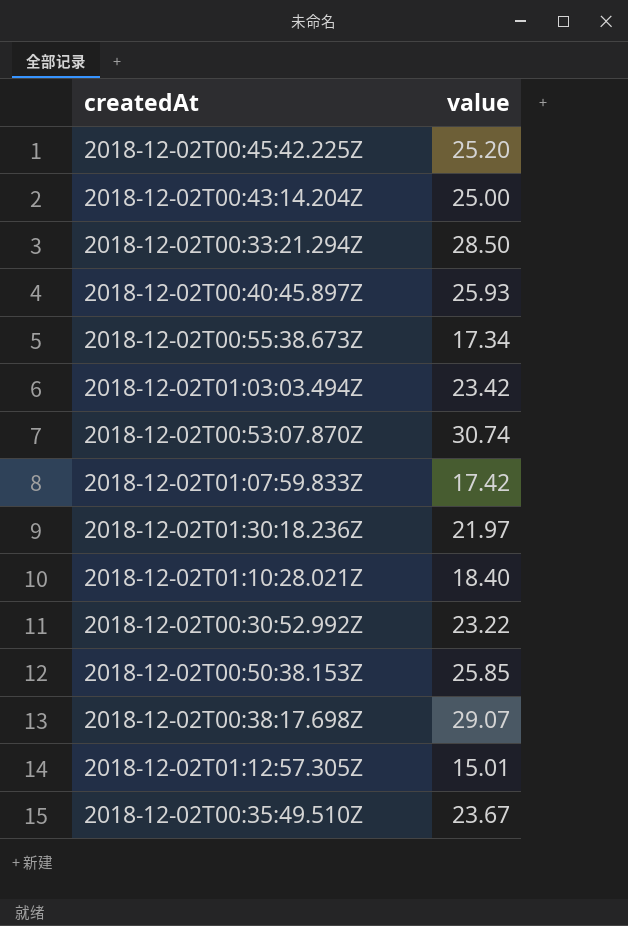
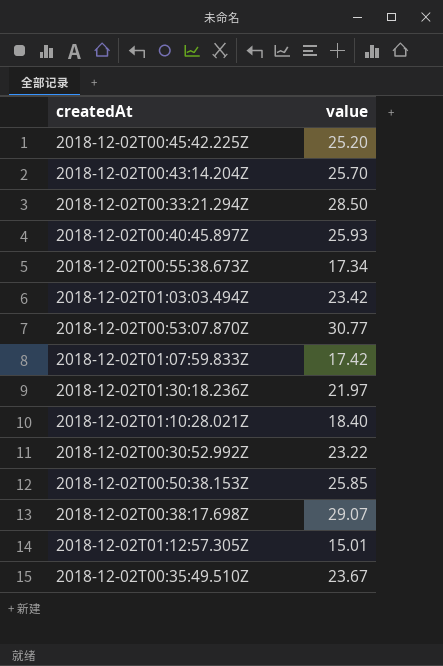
2018-12-02T00:43:14.204Z | value: 25.00 -> 25.70
2018-12-02T00:53:07.870Z | value: 30.74 -> 30.77

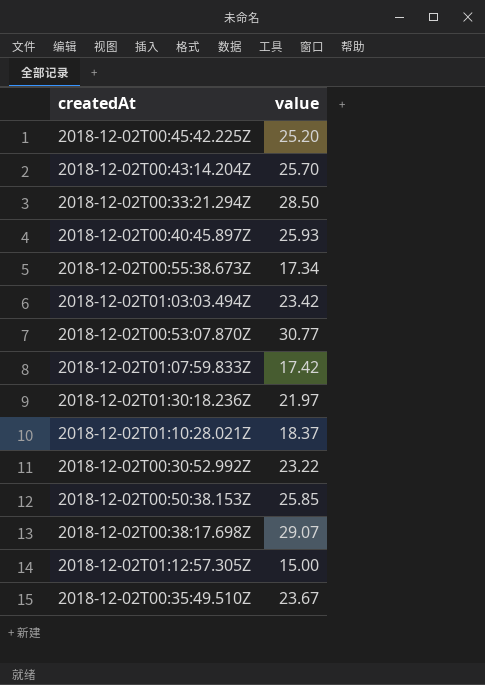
2018-12-02T01:10:28.021Z | value: 18.40 -> 18.37
2018-12-02T01:12:57.305Z | value: 15.01 -> 15.00

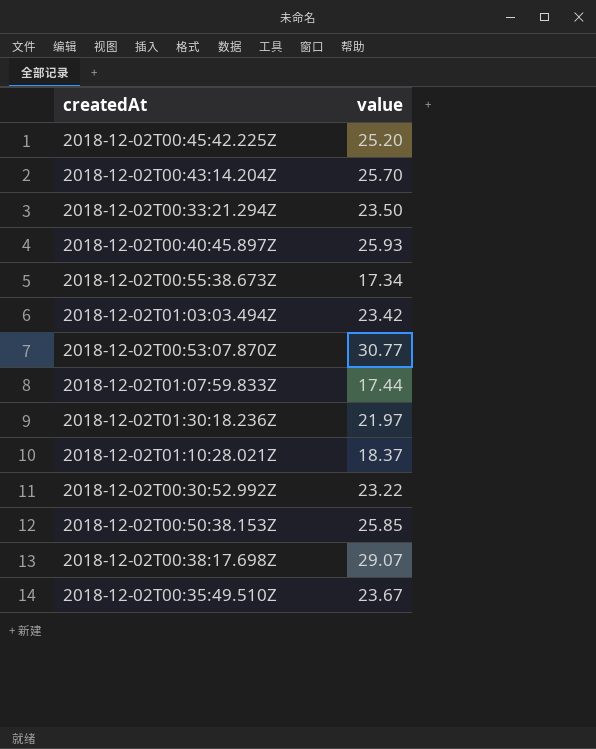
row 2018-12-02T01:12:57.305Z: 15.00 -> none
2018-12-02T00:33:21.294Z | value: 28.50 -> 23.50
2018-12-02T01:07:59.833Z | value: 17.42 -> 17.44

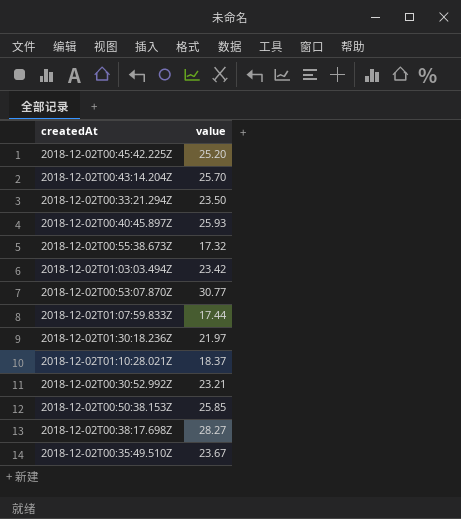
2018-12-02T00:55:38.673Z | value: 17.34 -> 17.32
2018-12-02T00:30:52.992Z | value: 23.22 -> 23.21
2018-12-02T00:38:17.698Z | value: 29.07 -> 28.27

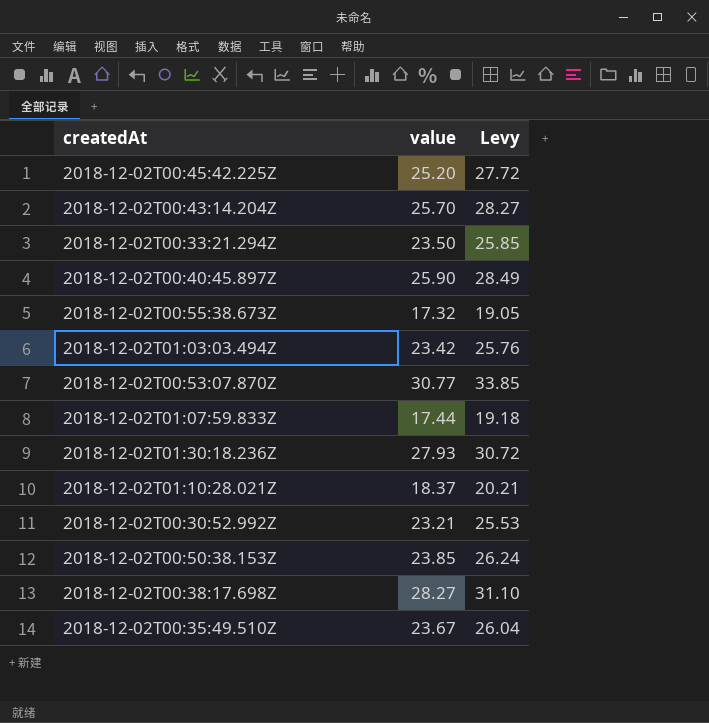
column Levy | formula: none -> [value] * 1.1
2018-12-02T00:40:45.897Z | value: 25.93 -> 25.90
2018-12-02T01:30:18.236Z | value: 21.97 -> 27.93
2018-12-02T00:50:38.153Z | value: 25.85 -> 23.85

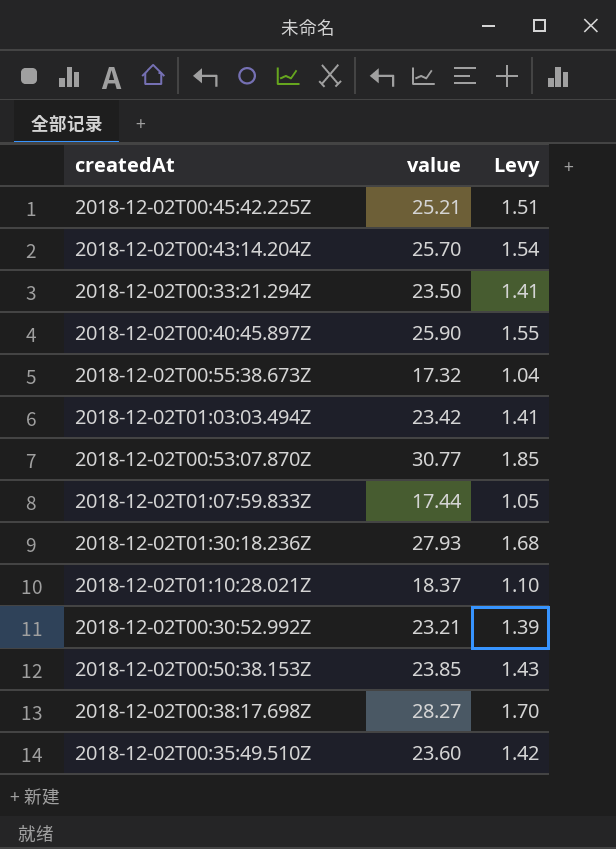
column Levy | formula: [value] * 1.1 -> [value] * 0.06
2018-12-02T00:45:42.225Z | value: 25.20 -> 25.21
2018-12-02T00:35:49.510Z | value: 23.67 -> 23.60

